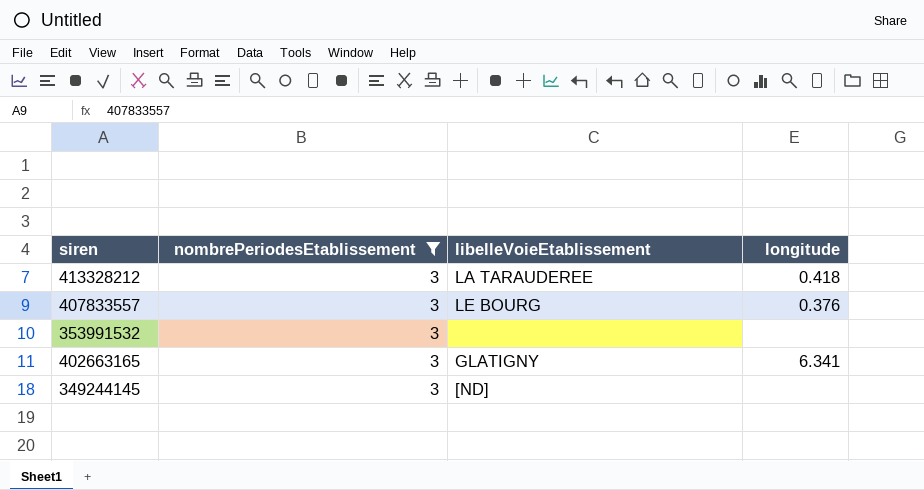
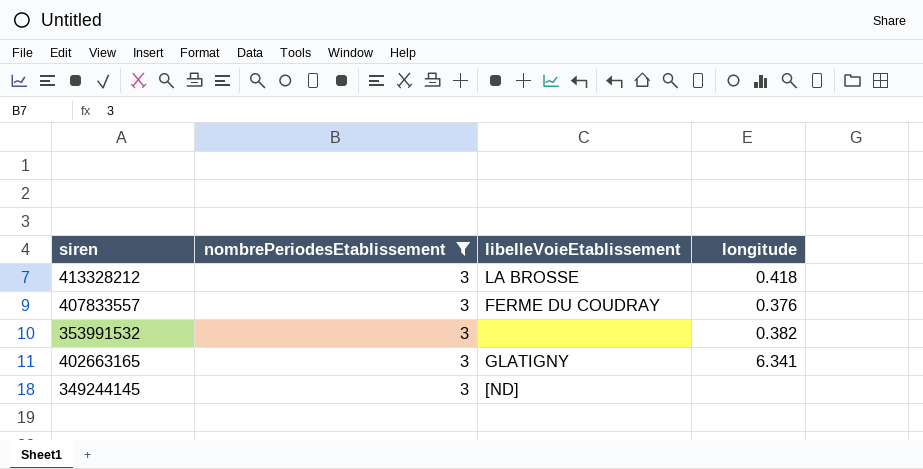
413328212 | libelleVoieEtablissement: LA TARAUDEREE -> LA BROSSE
407833557 | libelleVoieEtablissement: LE BOURG -> FERME DU COUDRAY
353991532 | longitude: none -> 0.382

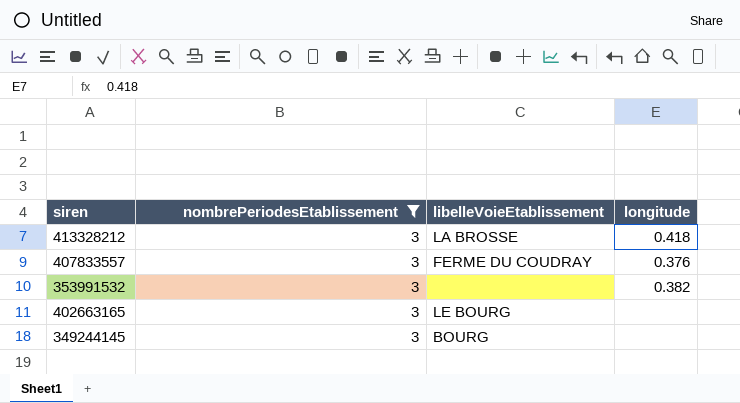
402663165 | libelleVoieEtablissement: GLATIGNY -> LE BOURG
402663165 | longitude: 6.341 -> none
349244145 | libelleVoieEtablissement: [ND] -> BOURG

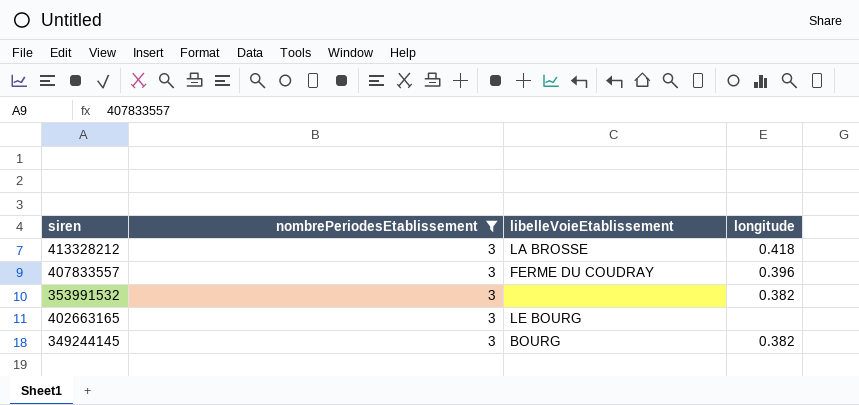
407833557 | longitude: 0.376 -> 0.396
349244145 | longitude: none -> 0.382

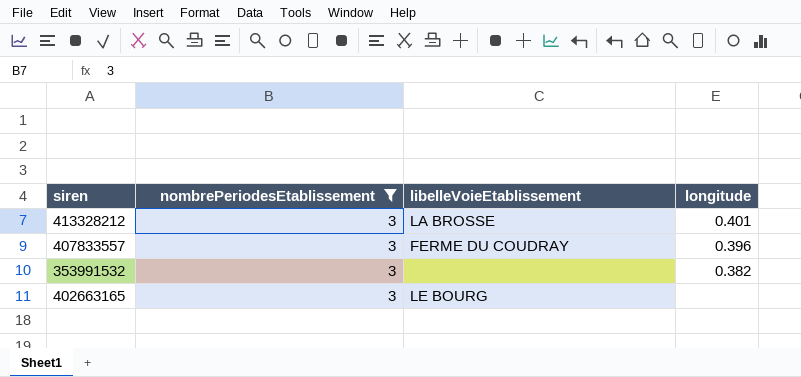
row 349244145: 3 | BOURG | 0.382 -> none
413328212 | longitude: 0.418 -> 0.401

